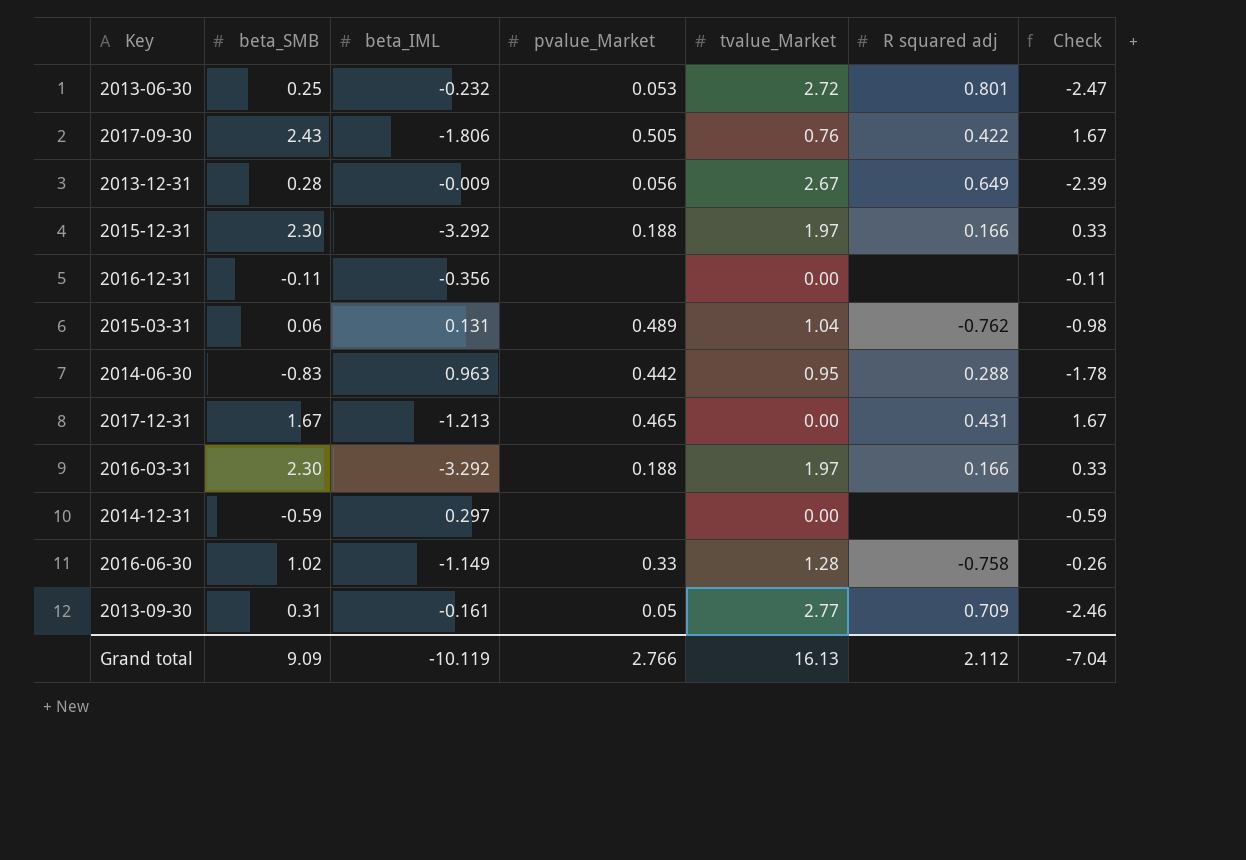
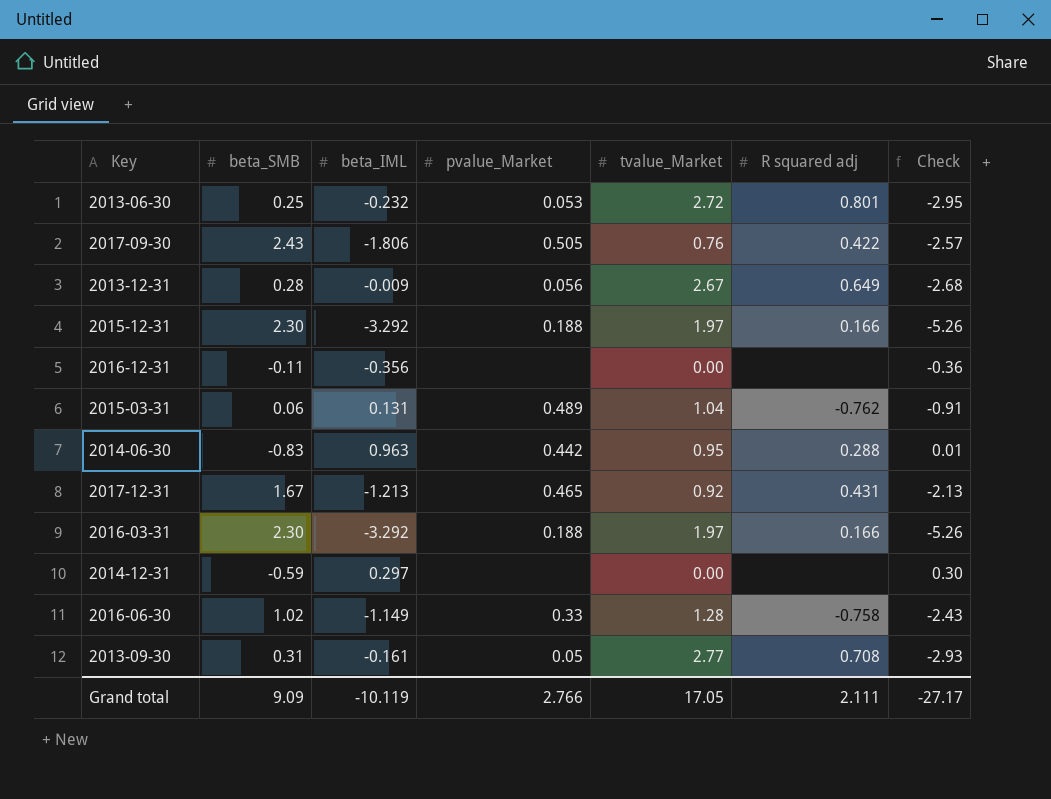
column Check | formula: [beta_SMB] - [tvalue_Market] -> [beta_IML] - [tvalue_Market]
2017-12-31 | tvalue_Market: 0.00 -> 0.92
2013-09-30 | R squared adj: 0.709 -> 0.708
Grand total | tvalue_Market: 16.13 -> 17.05
Grand total | R squared adj: 2.112 -> 2.111
Grand total | Check: -7.04 -> -27.17

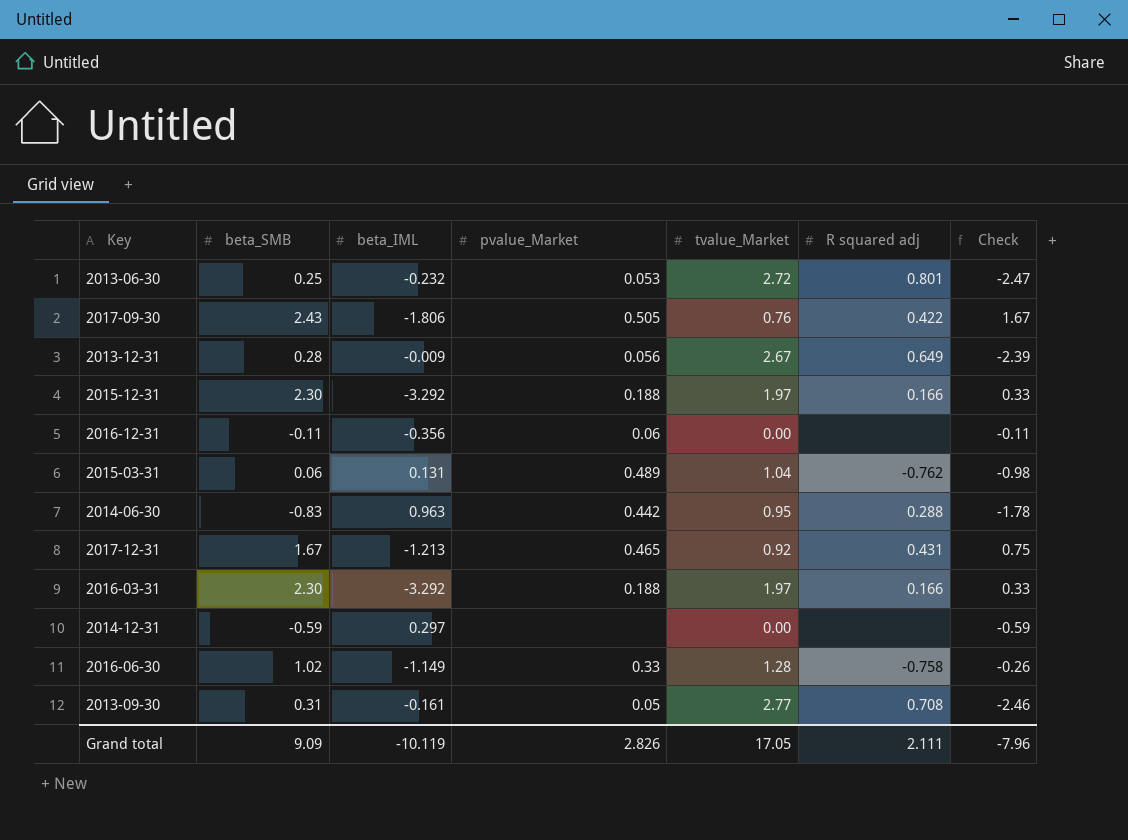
column Check | formula: [beta_IML] - [tvalue_Market] -> [beta_SMB] - [tvalue_Market]
2016-12-31 | pvalue_Market: none -> 0.06
Grand total | pvalue_Market: 2.766 -> 2.826
Grand total | Check: -27.17 -> -7.96

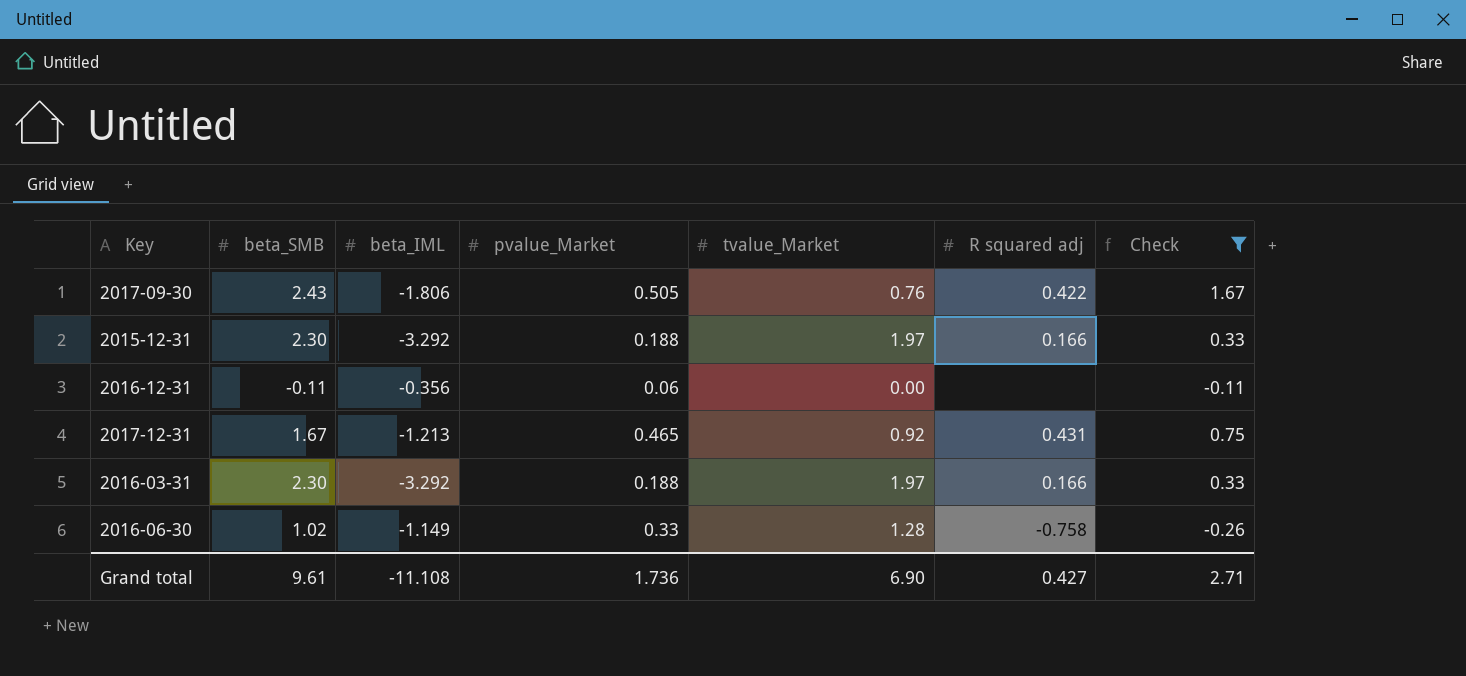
filter: none -> Check >= -0.26
Grand total | beta_SMB: 9.09 -> 9.61
Grand total | beta_IML: -10.119 -> -11.108
Grand total | pvalue_Market: 2.826 -> 1.736
Grand total | tvalue_Market: 17.05 -> 6.90
Grand total | R squared adj: 2.111 -> 0.427
Grand total | Check: -7.96 -> 2.71

